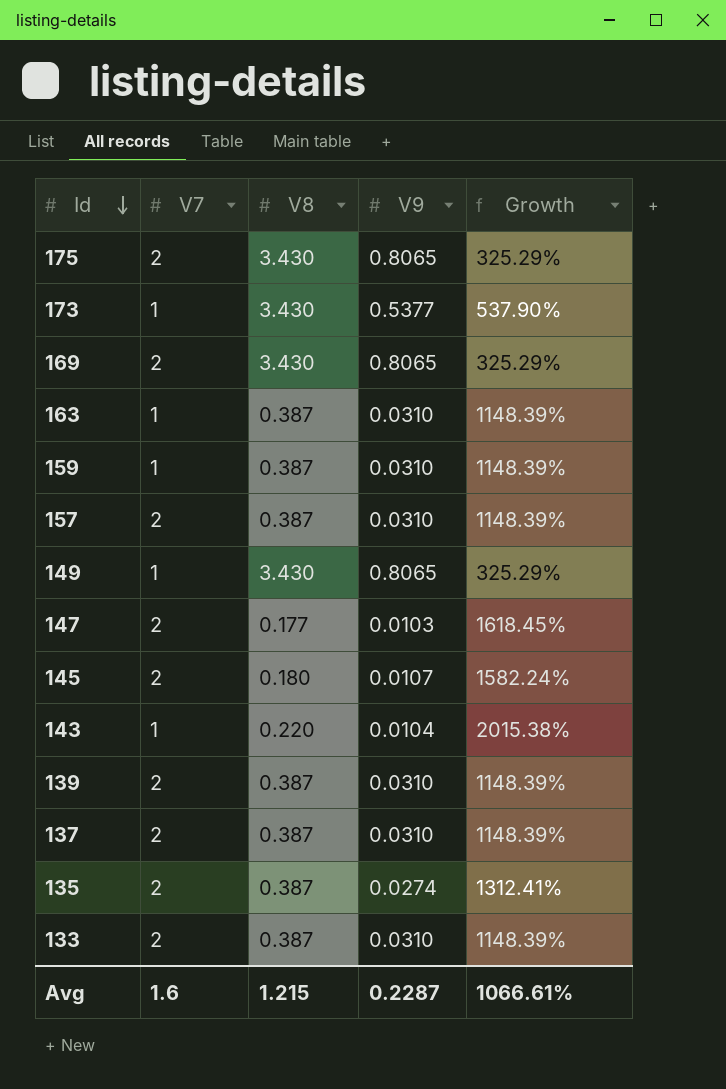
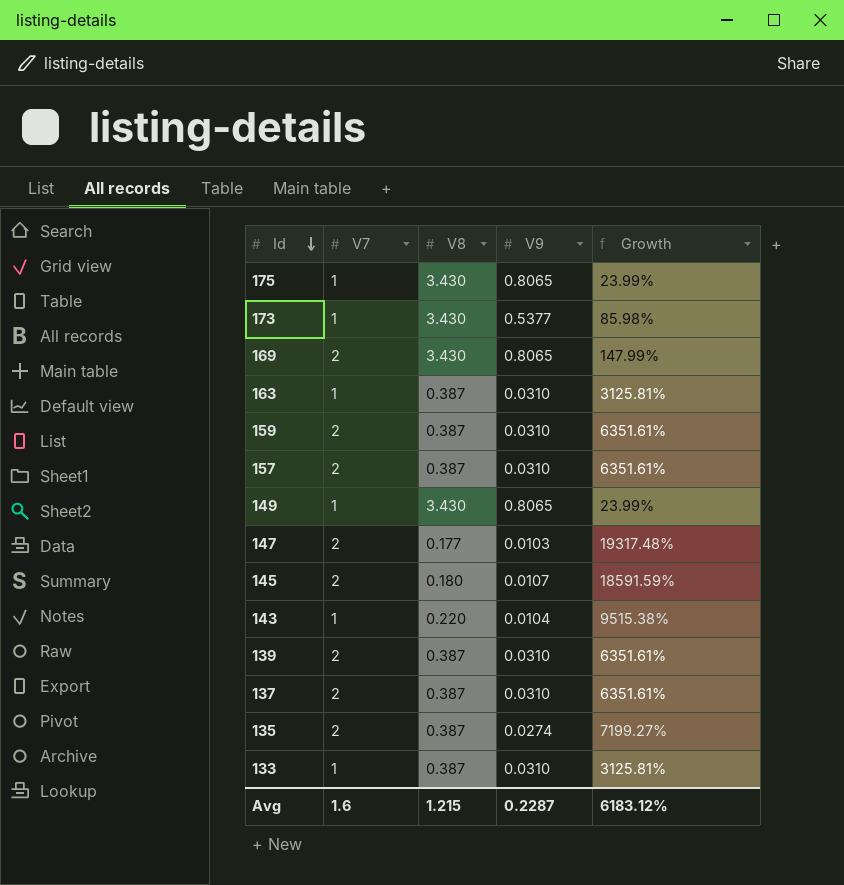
column Growth | formula: ([V8] - [V9]) / [V9] -> ([V7] - [V9]) / [V9]
175 | V7: 2 -> 1
159 | V7: 1 -> 2
133 | V7: 2 -> 1
Avg | Growth: 1066.61% -> 6183.12%

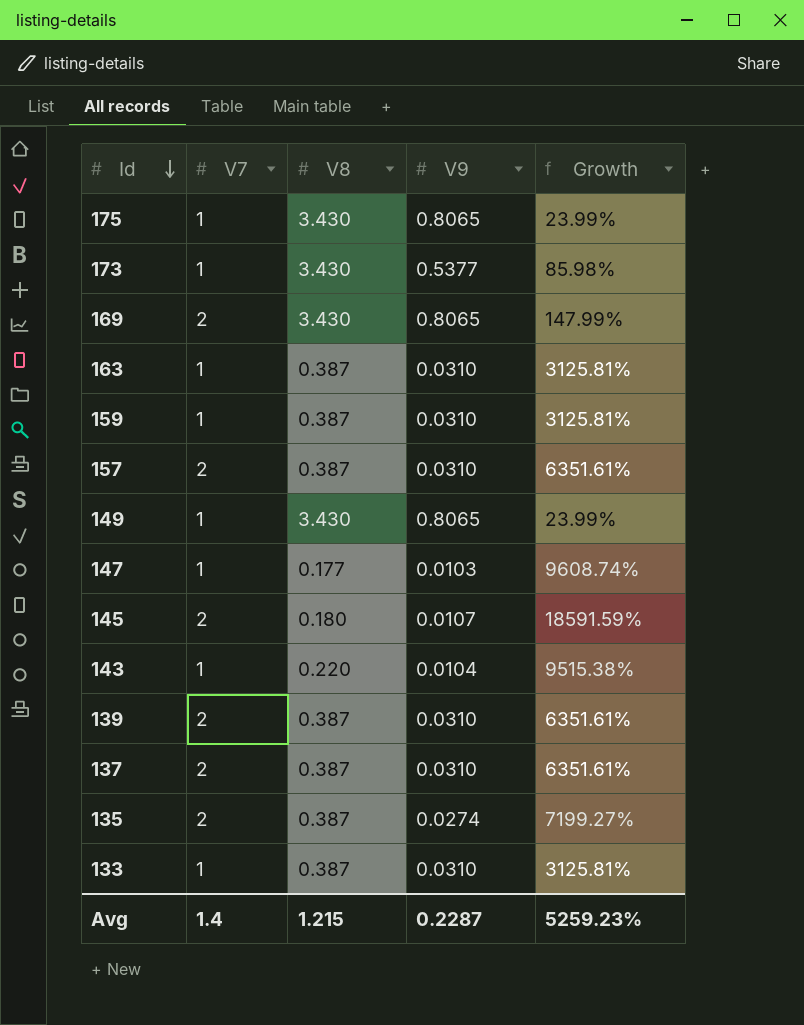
159 | V7: 2 -> 1
159 | Growth: 6351.61% -> 3125.81%
147 | V7: 2 -> 1
147 | Growth: 19317.48% -> 9608.74%
Avg | V7: 1.6 -> 1.4
Avg | Growth: 6183.12% -> 5259.23%

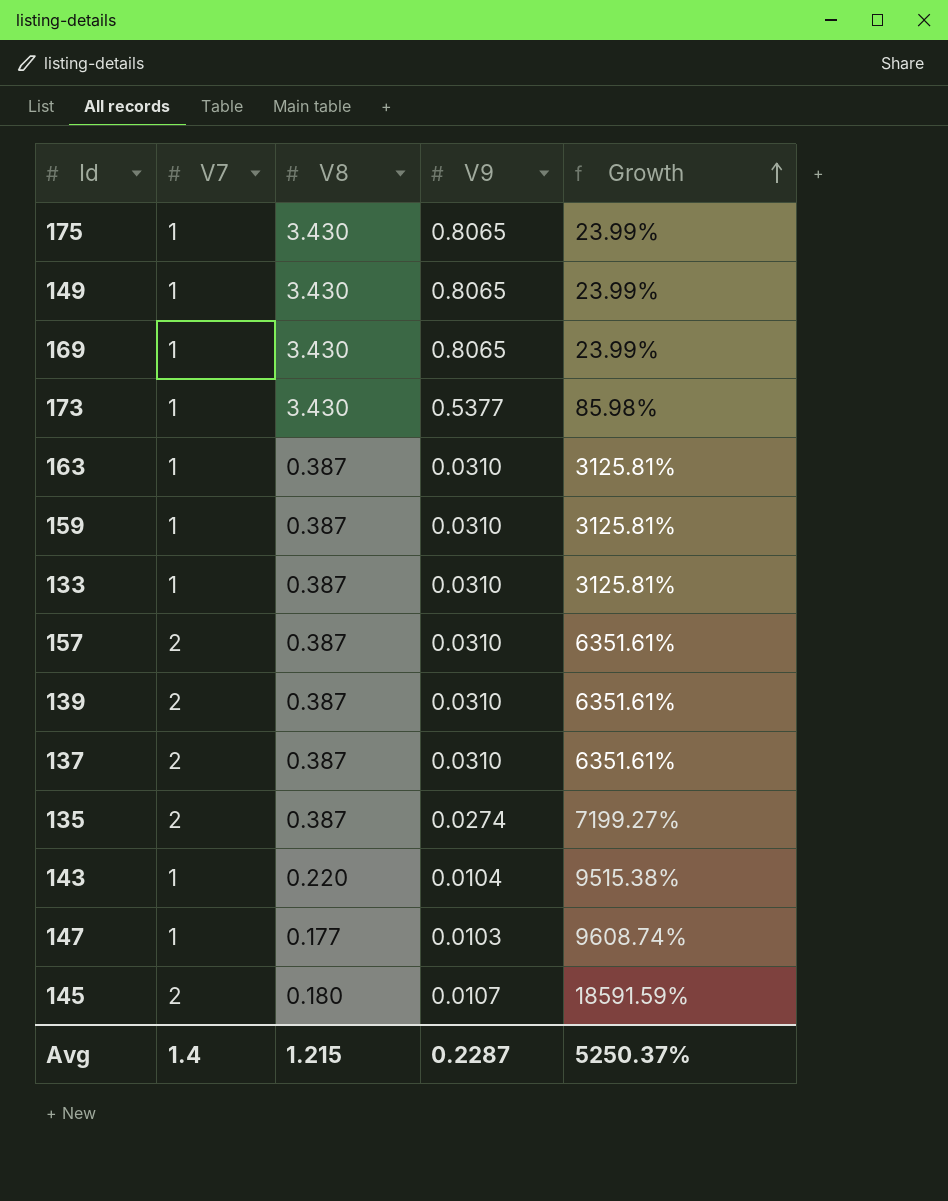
row order: Id descending -> Growth ascending
169 | V7: 2 -> 1
169 | Growth: 147.99% -> 23.99%
Avg | Growth: 5259.23% -> 5250.37%

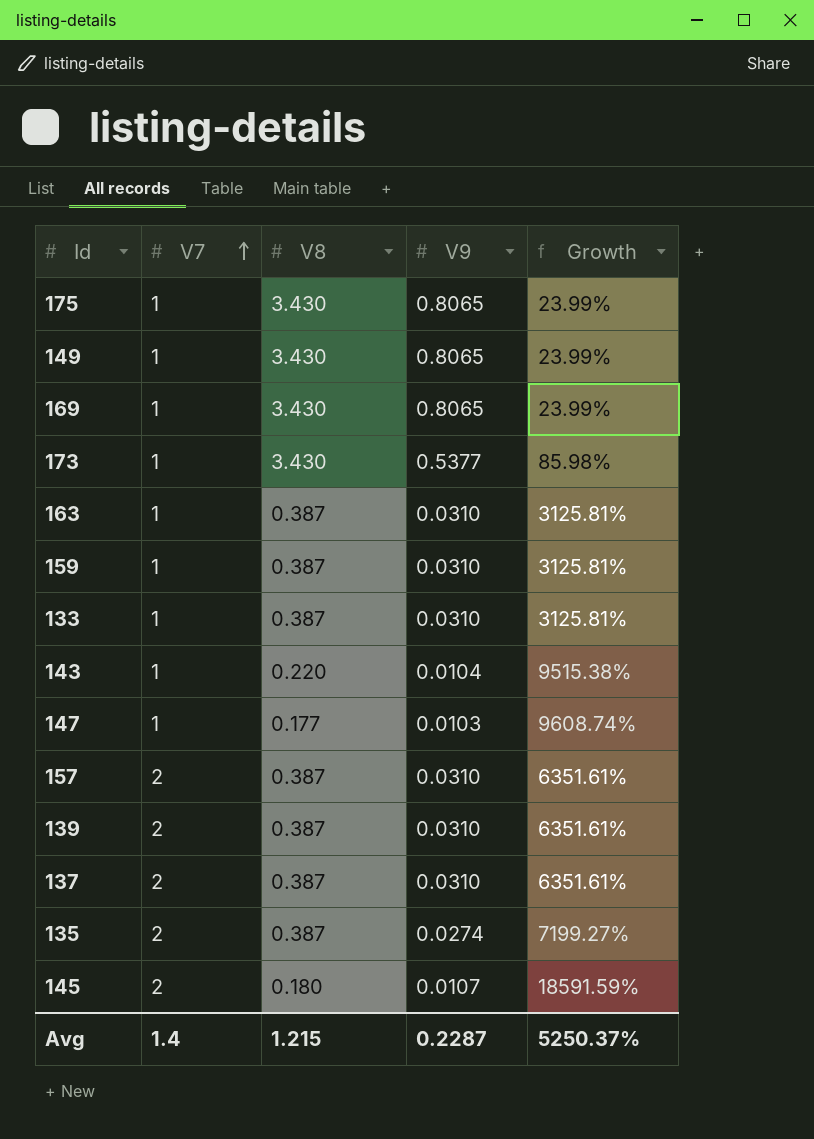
row order: Growth ascending -> V7 ascending

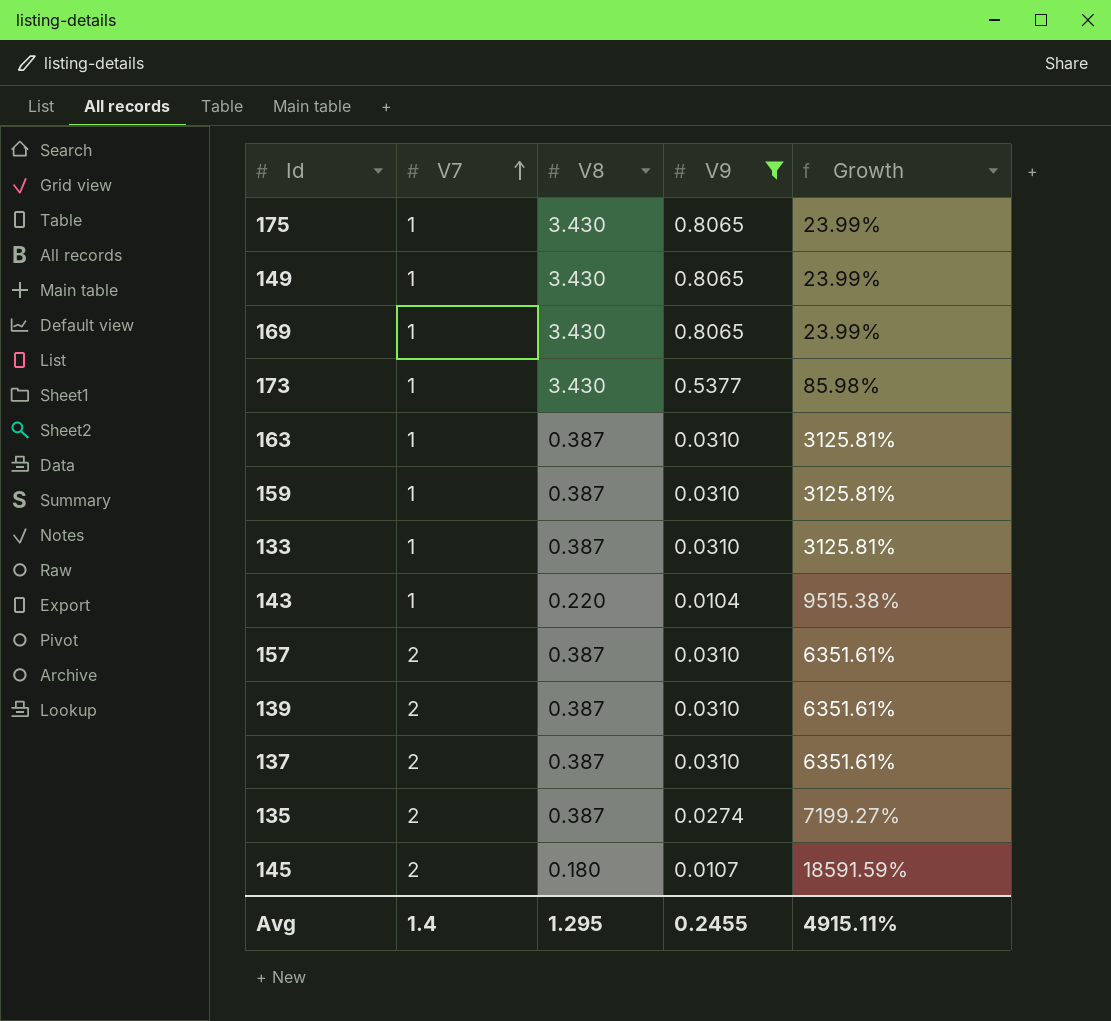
filter: none -> V9 != 0.0103
Avg | V8: 1.215 -> 1.295
Avg | V9: 0.2287 -> 0.2455
Avg | Growth: 5250.37% -> 4915.11%

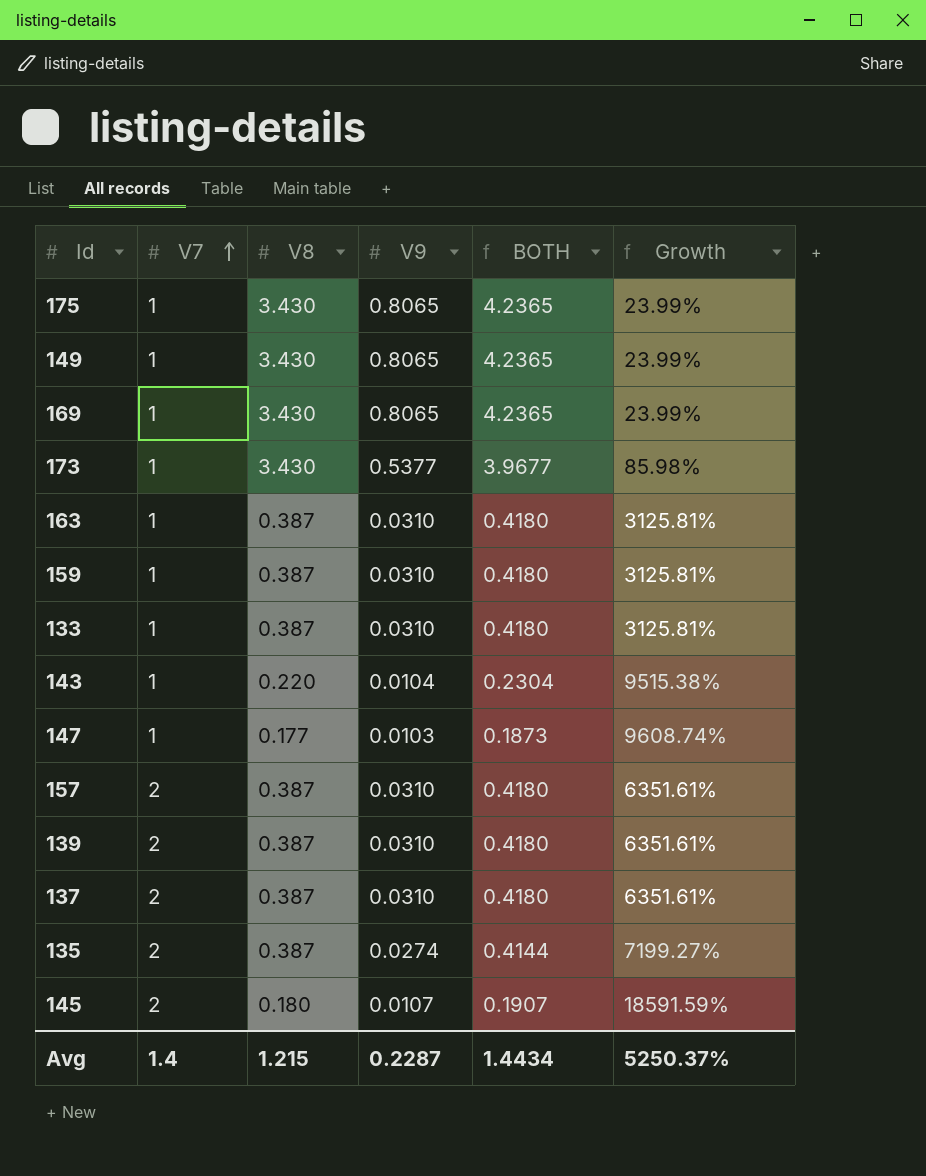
filter: V9 != 0.0103 -> none
column BOTH | formula: none -> [V8] + [V9]
Avg | V8: 1.295 -> 1.215
Avg | V9: 0.2455 -> 0.2287
Avg | Growth: 4915.11% -> 5250.37%

